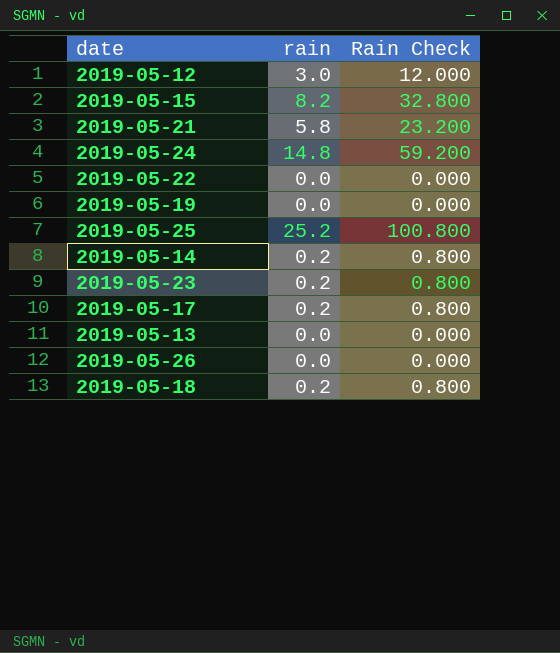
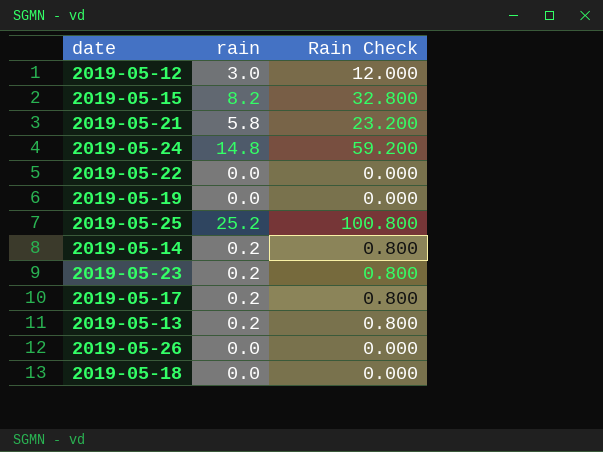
2019-05-13 | rain: 0.0 -> 0.2
2019-05-13 | Rain Check: 0.000 -> 0.800
2019-05-18 | rain: 0.2 -> 0.0
2019-05-18 | Rain Check: 0.800 -> 0.000

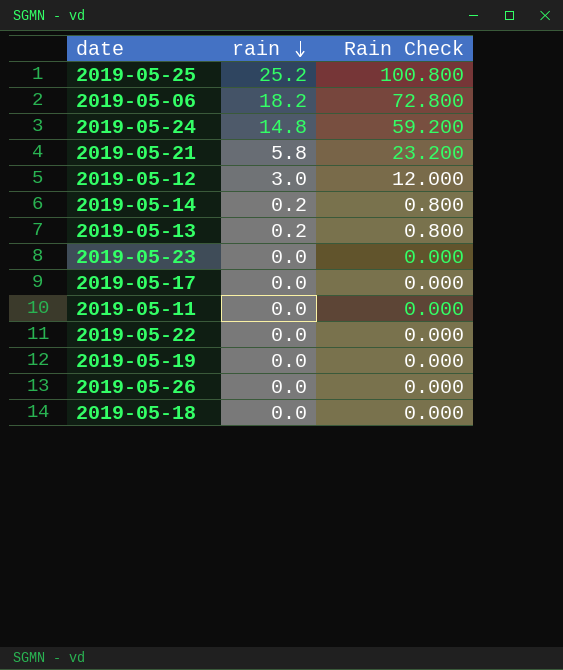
row order: none -> rain descending
row 2019-05-15: 8.2 | 32.800 -> none
row 2019-05-06: none -> 18.2 | 72.800
2019-05-23 | rain: 0.2 -> 0.0
2019-05-23 | Rain Check: 0.800 -> 0.000
2019-05-17 | rain: 0.2 -> 0.0
2019-05-17 | Rain Check: 0.800 -> 0.000
row 2019-05-11: none -> 0.0 | 0.000

